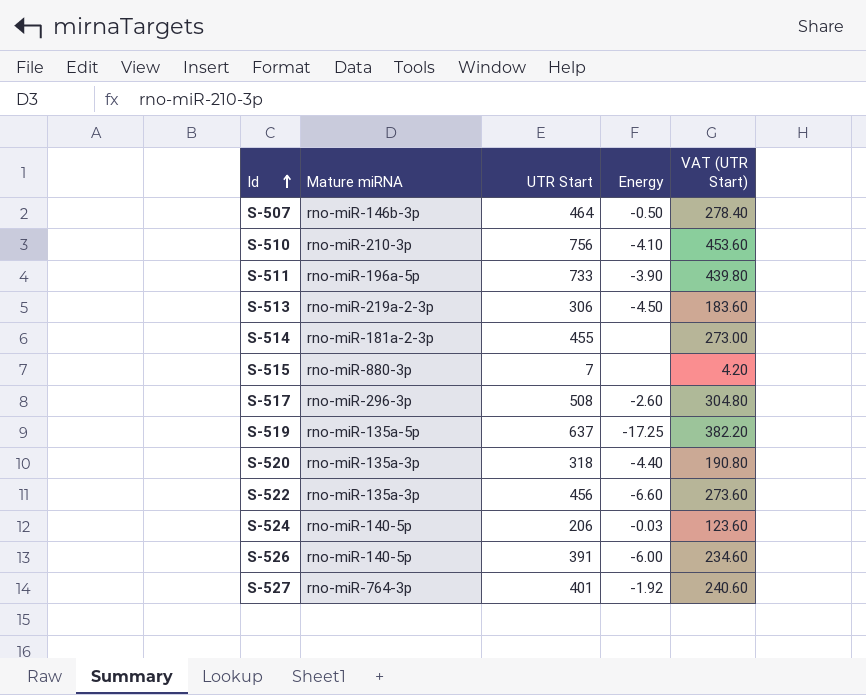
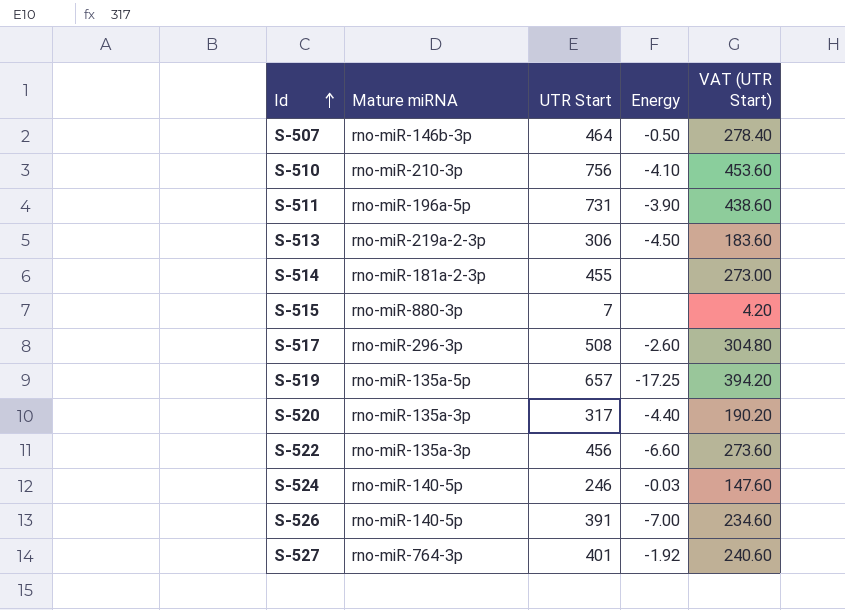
S-511 | UTR Start: 733 -> 731
S-511 | VAT (UTR Start): 439.80 -> 438.60
S-519 | UTR Start: 637 -> 657
S-519 | VAT (UTR Start): 382.20 -> 394.20
S-520 | UTR Start: 318 -> 317
S-520 | VAT (UTR Start): 190.80 -> 190.20
S-524 | UTR Start: 206 -> 246
S-524 | VAT (UTR Start): 123.60 -> 147.60
S-526 | Energy: -6.00 -> -7.00

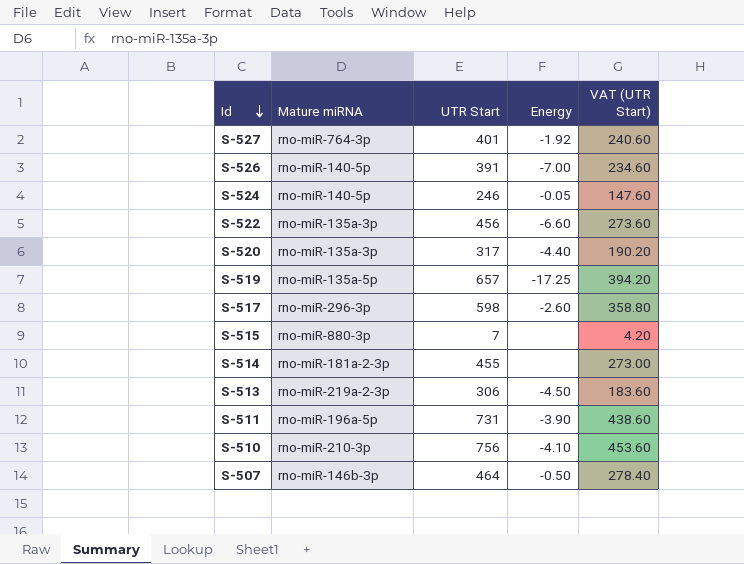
row order: Id ascending -> Id descending
S-524 | Energy: -0.03 -> -0.05
S-517 | UTR Start: 508 -> 598
S-517 | VAT (UTR Start): 304.80 -> 358.80

